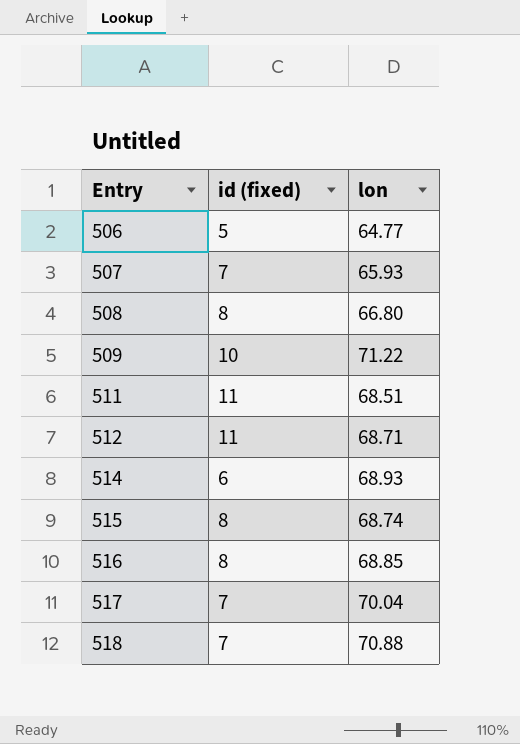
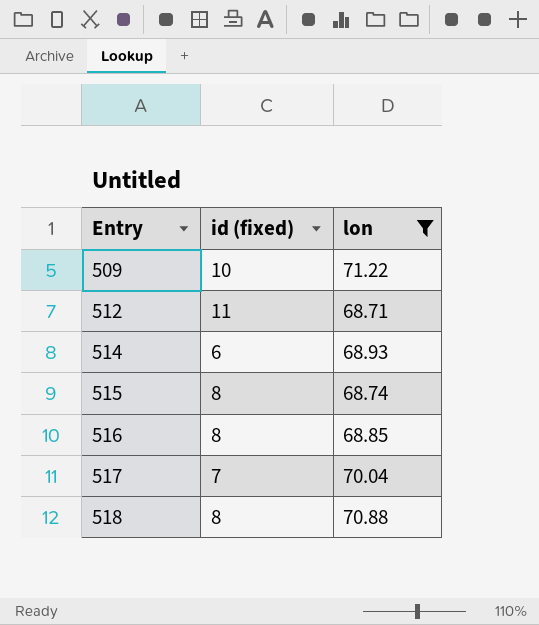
filter: none -> lon >= 68.71
518 | id (fixed): 7 -> 8

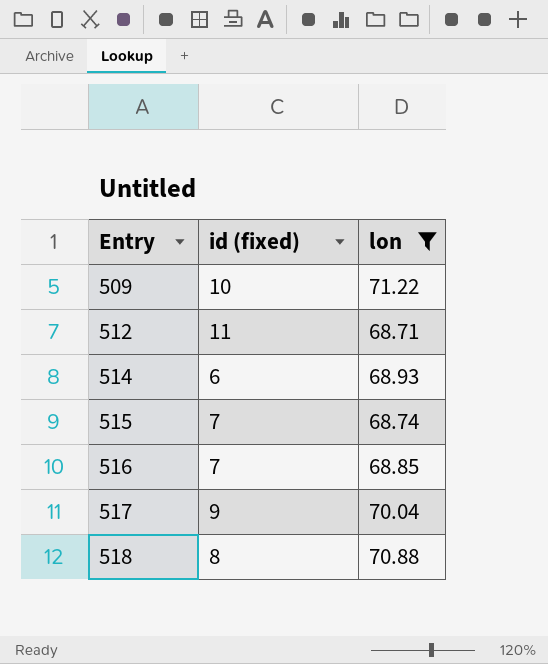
515 | id (fixed): 8 -> 7
516 | id (fixed): 8 -> 7
517 | id (fixed): 7 -> 9

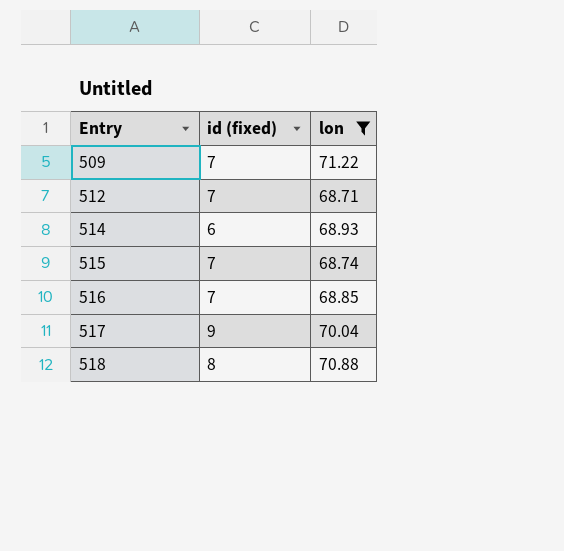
509 | id (fixed): 10 -> 7
512 | id (fixed): 11 -> 7

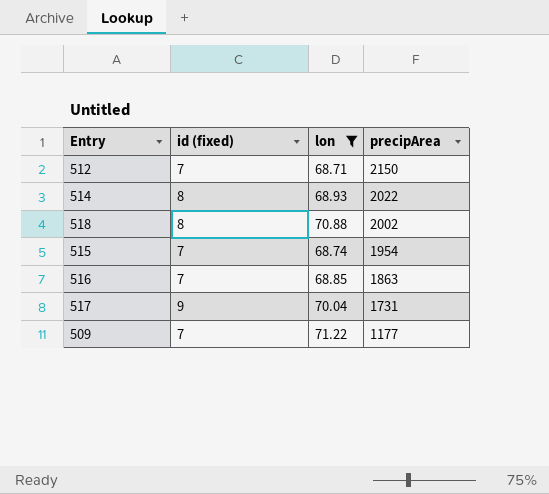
row order: Entry ascending -> precipArea descending
column precipArea | position: none -> 4
514 | id (fixed): 6 -> 8

